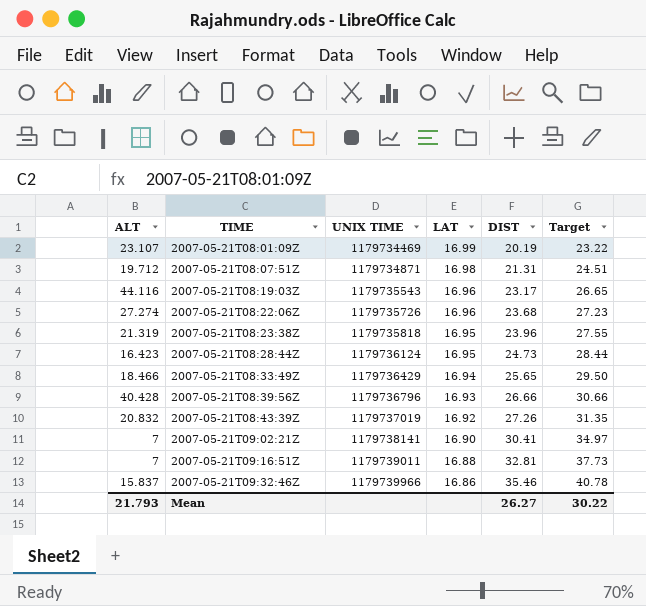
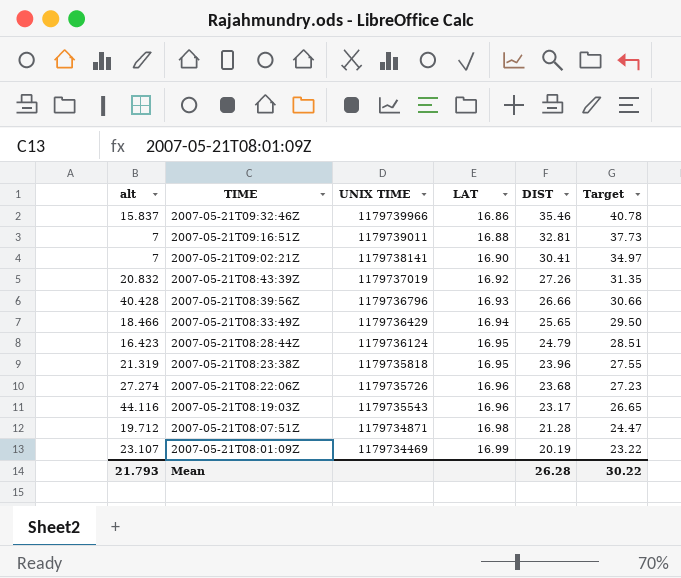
row order: TIME ascending -> TIME descending
column name: ALT -> alt
2007-05-21T08:28:44Z | DIST: 24.73 -> 24.79
2007-05-21T08:28:44Z | Target: 28.44 -> 28.51
2007-05-21T08:07:51Z | DIST: 21.31 -> 21.28
2007-05-21T08:07:51Z | Target: 24.51 -> 24.47
Mean | DIST: 26.27 -> 26.28

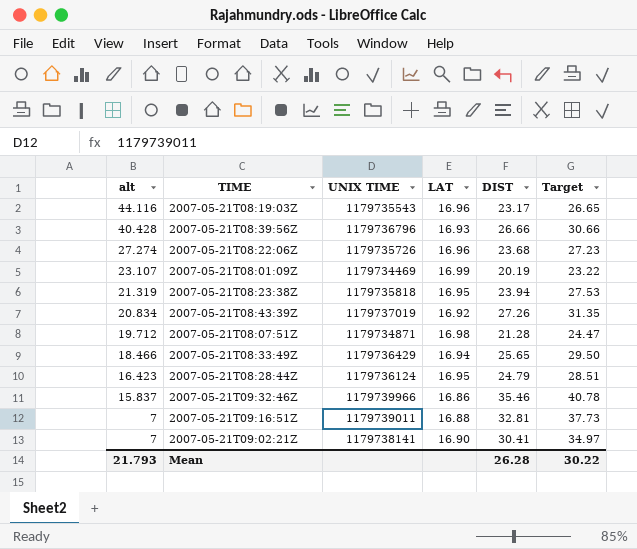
row order: TIME descending -> alt descending
2007-05-21T08:23:38Z | DIST: 23.96 -> 23.94
2007-05-21T08:23:38Z | Target: 27.55 -> 27.53
2007-05-21T08:43:39Z | alt: 20.832 -> 20.834

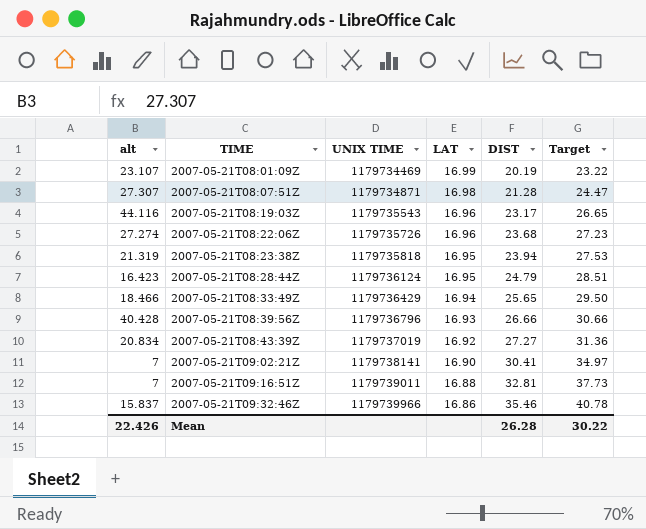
row order: alt descending -> TIME ascending
2007-05-21T08:07:51Z | alt: 19.712 -> 27.307
2007-05-21T08:43:39Z | DIST: 27.26 -> 27.27
2007-05-21T08:43:39Z | Target: 31.35 -> 31.36
Mean | alt: 21.793 -> 22.426

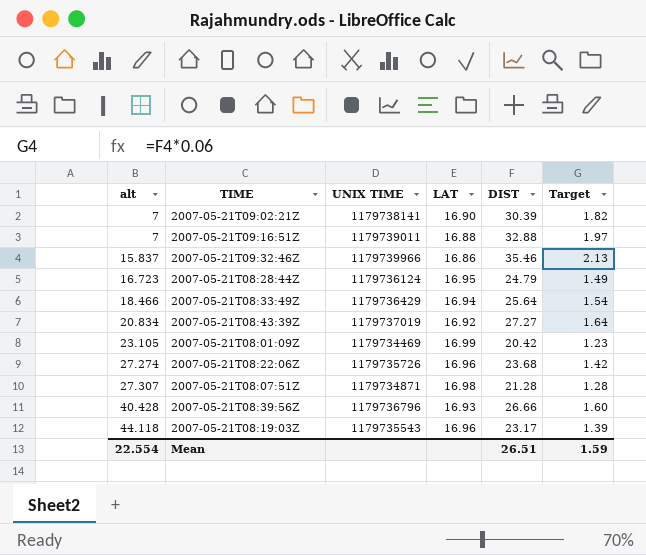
row order: TIME ascending -> alt ascending
column Target | formula: [DIST] * 1.15 -> [DIST] * 0.06
row 2007-05-21T08:23:38Z: 21.319 | 1179735818 | 16.95 | 23.94 | 27.53 -> none
2007-05-21T09:02:21Z | DIST: 30.41 -> 30.39
2007-05-21T09:16:51Z | DIST: 32.81 -> 32.88
2007-05-21T08:28:44Z | alt: 16.423 -> 16.723
2007-05-21T08:33:49Z | DIST: 25.65 -> 25.64
2007-05-21T08:01:09Z | alt: 23.107 -> 23.105
2007-05-21T08:01:09Z | DIST: 20.19 -> 20.42
2007-05-21T08:19:03Z | alt: 44.116 -> 44.118
Mean | alt: 22.426 -> 22.554
Mean | DIST: 26.28 -> 26.51
Mean | Target: 30.22 -> 1.59

